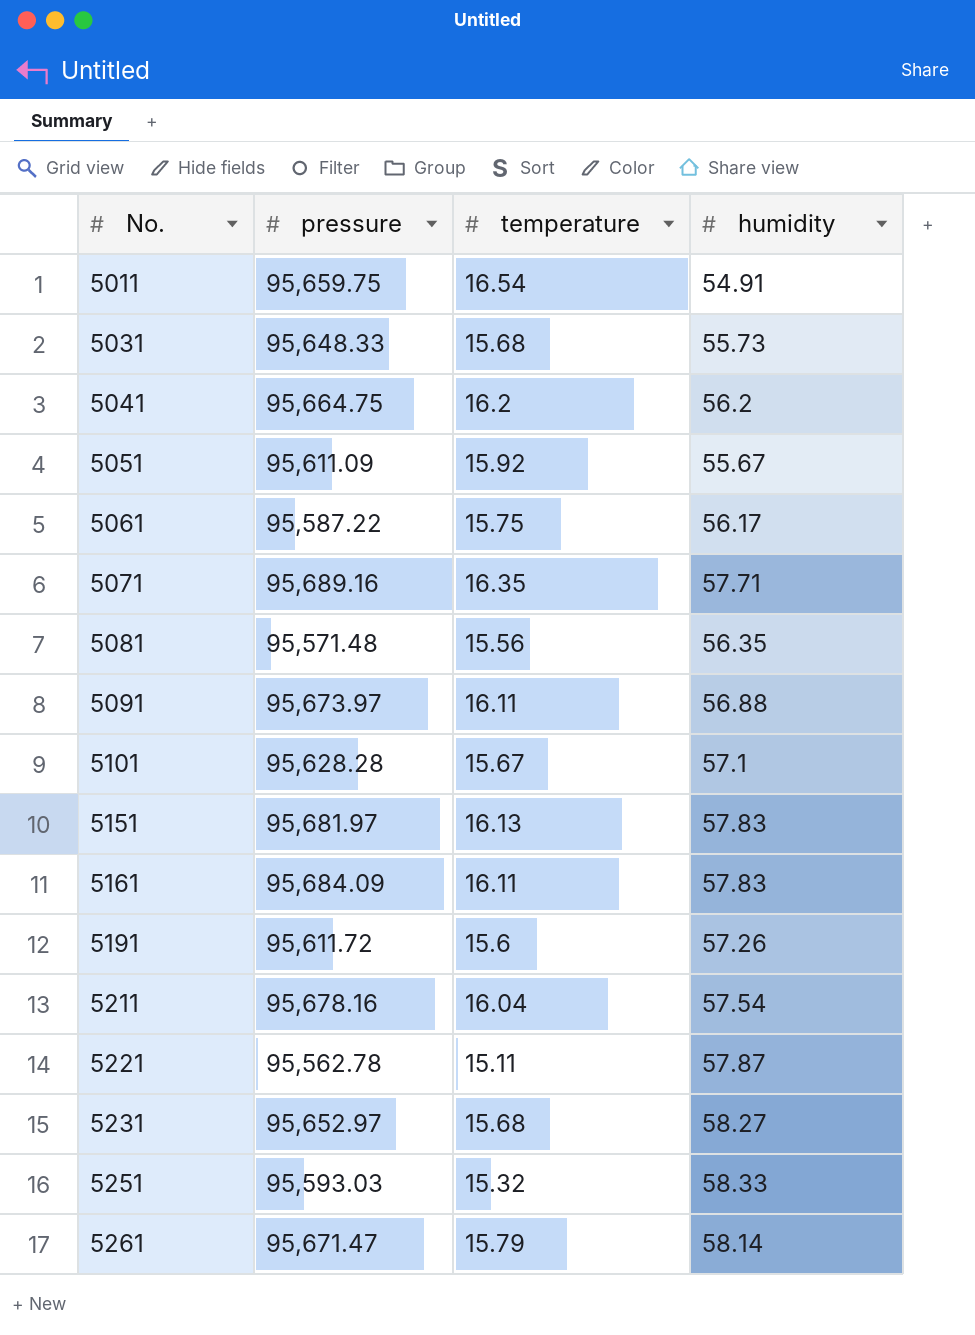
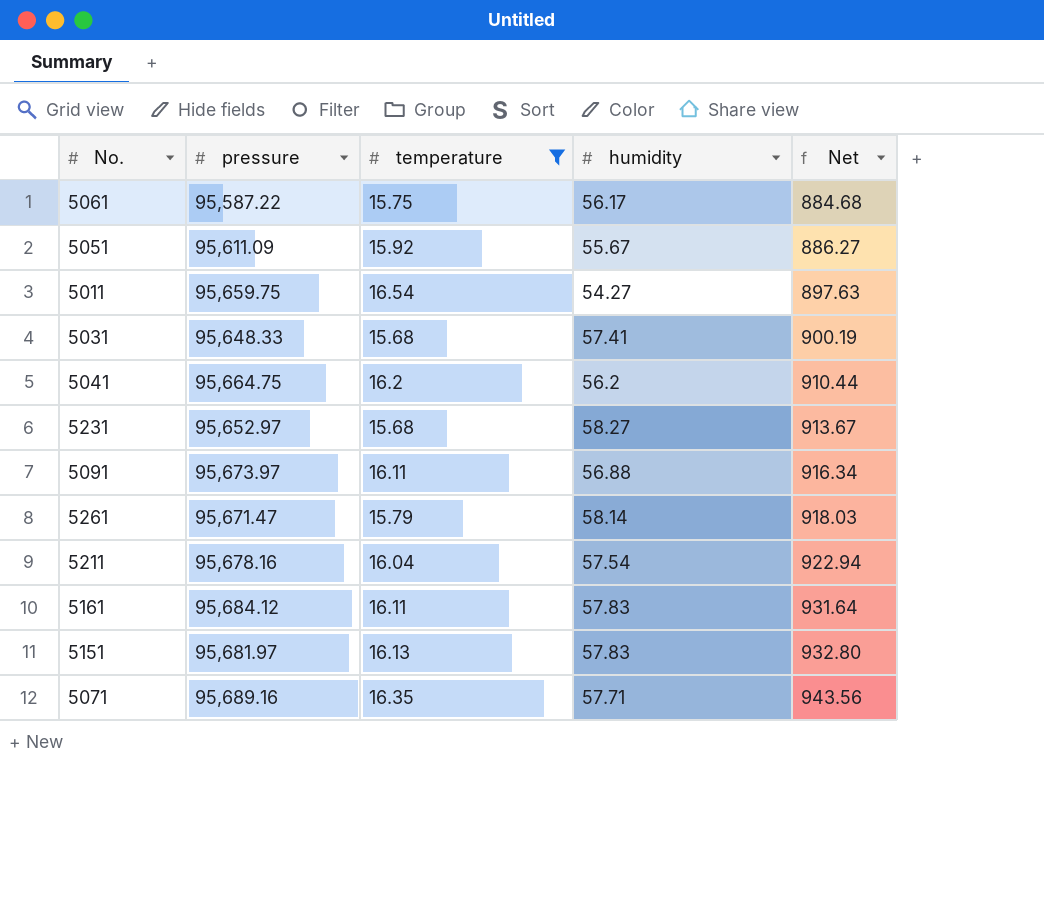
filter: none -> temperature >= 15.68
row order: No. ascending -> Net ascending
column Net | formula: none -> [temperature] * [humidity]
5011 | humidity: 54.91 -> 54.27
5031 | humidity: 55.73 -> 57.41
5161 | pressure: 95,684.09 -> 95,684.12

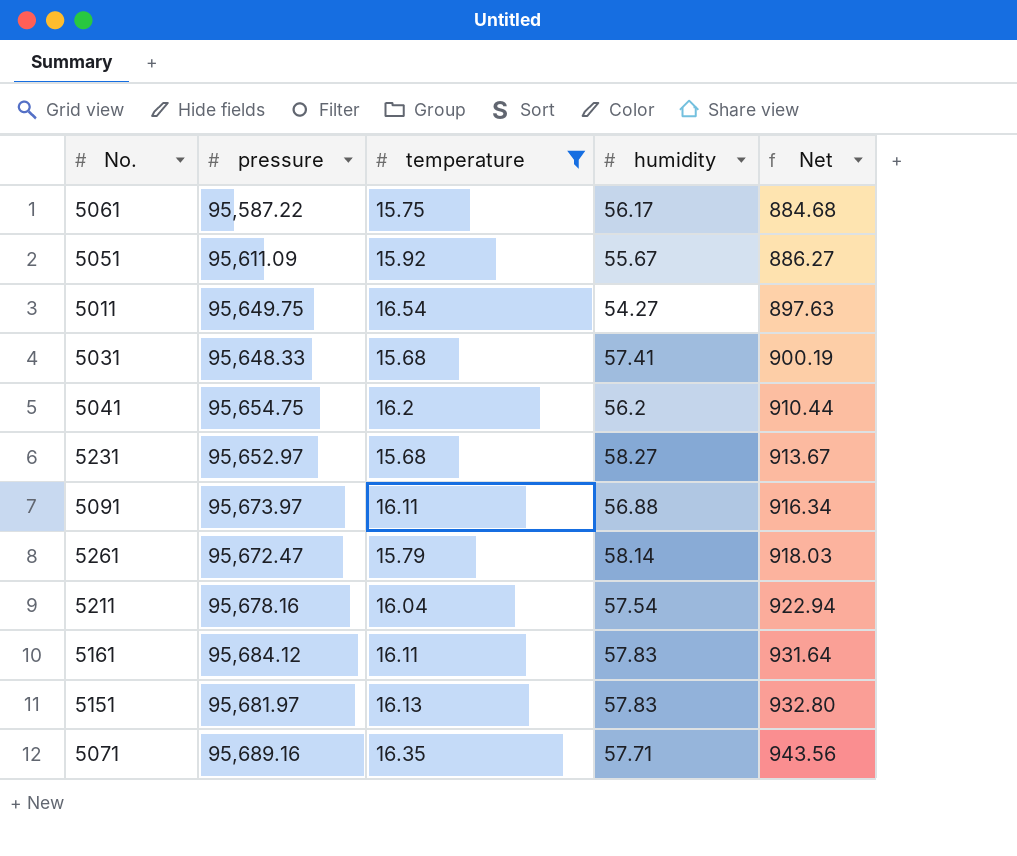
5011 | pressure: 95,659.75 -> 95,649.75
5041 | pressure: 95,664.75 -> 95,654.75
5261 | pressure: 95,671.47 -> 95,672.47

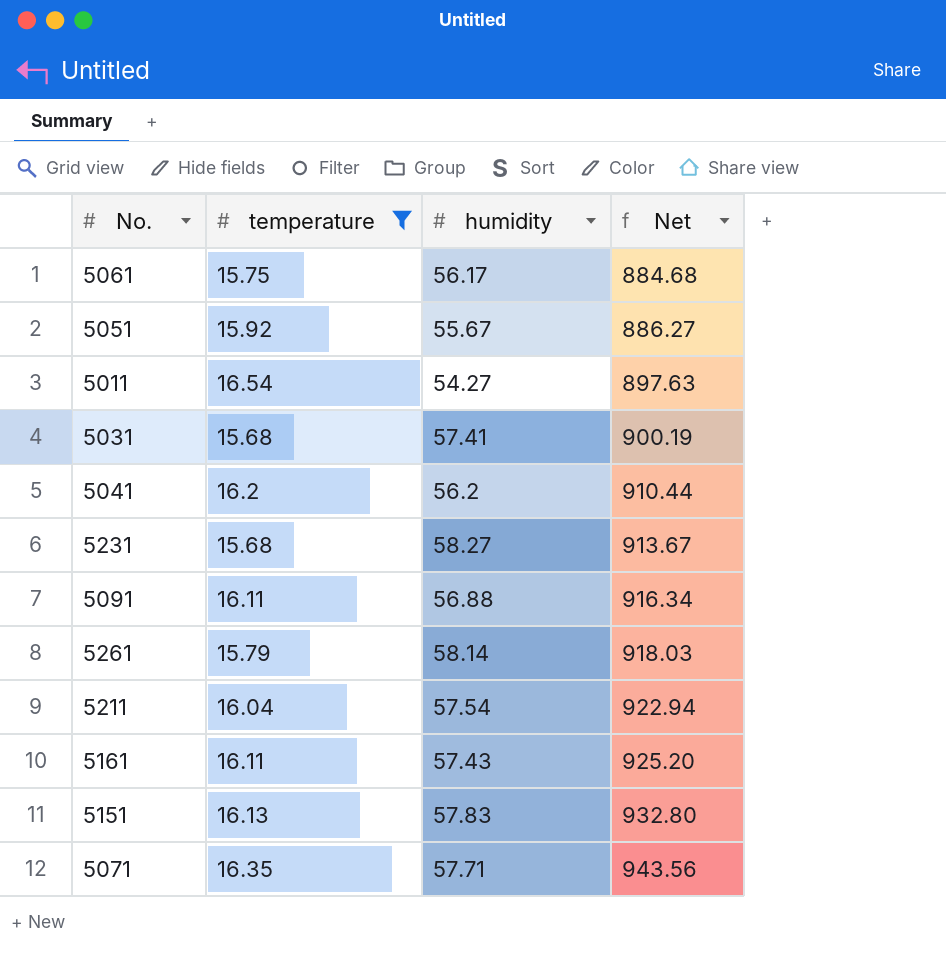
column pressure | position: 2 -> none
5161 | humidity: 57.83 -> 57.43
5161 | Net: 931.64 -> 925.20

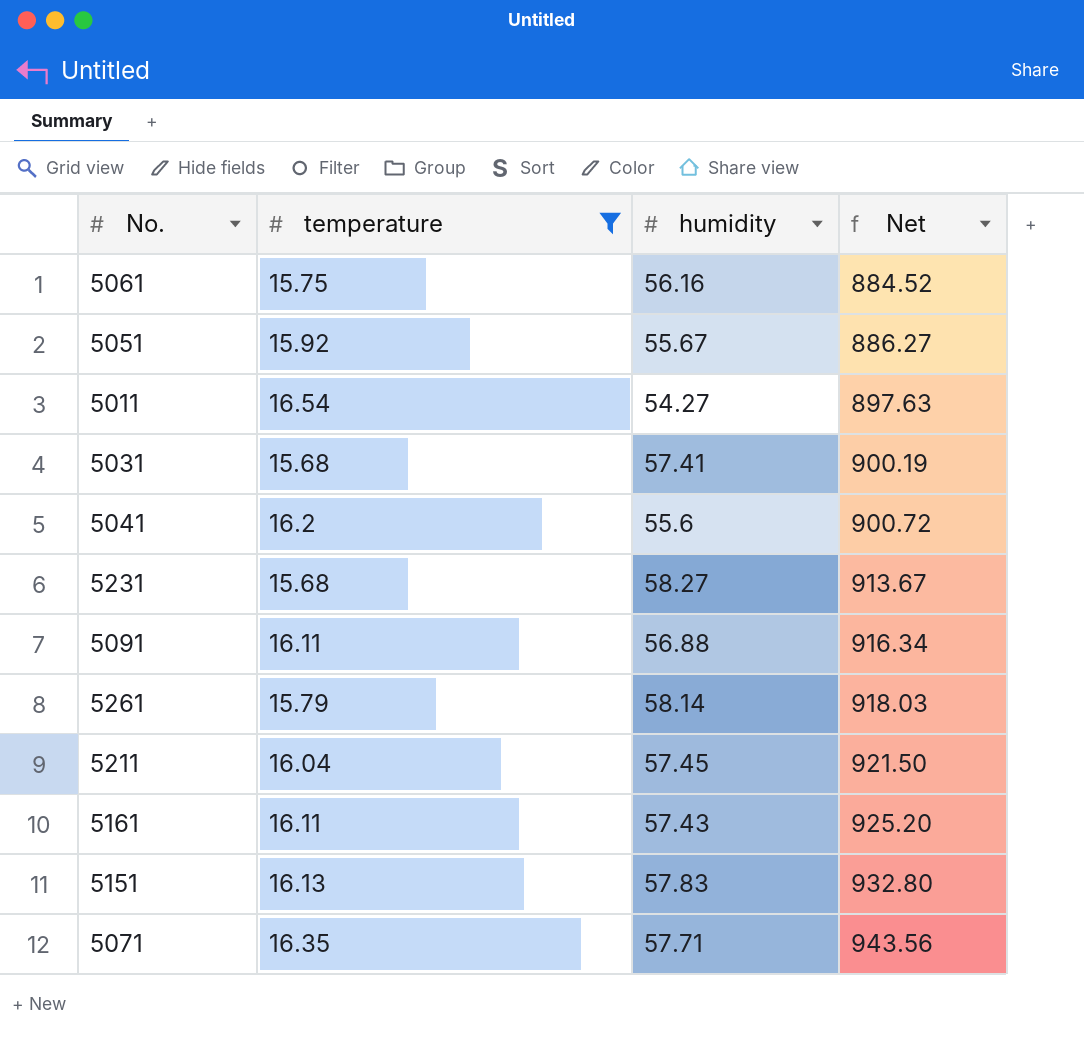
5061 | humidity: 56.17 -> 56.16
5061 | Net: 884.68 -> 884.52
5041 | humidity: 56.2 -> 55.6
5041 | Net: 910.44 -> 900.72
5211 | humidity: 57.54 -> 57.45
5211 | Net: 922.94 -> 921.50

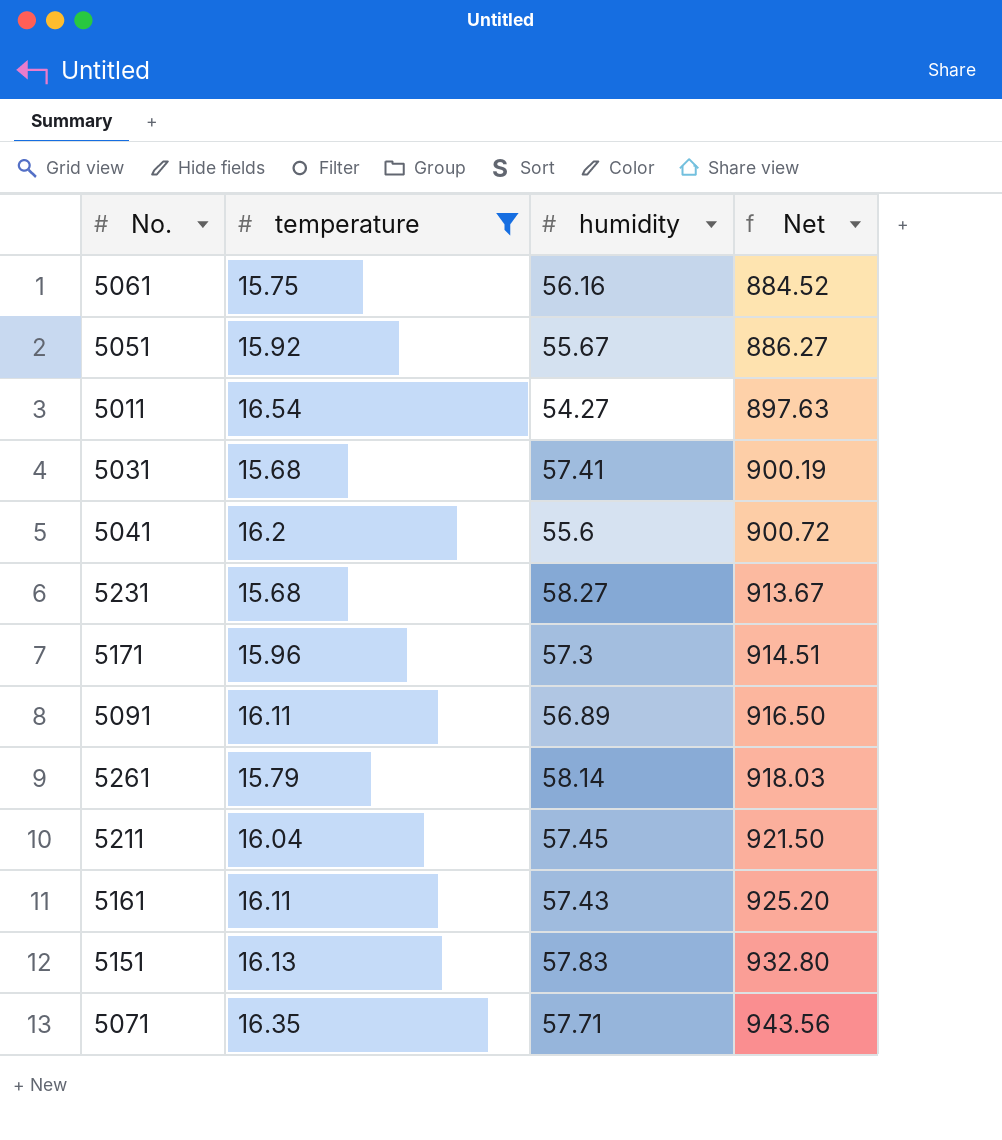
row 5171: none -> 15.96 | 57.3 | 914.51
5091 | humidity: 56.88 -> 56.89
5091 | Net: 916.34 -> 916.50

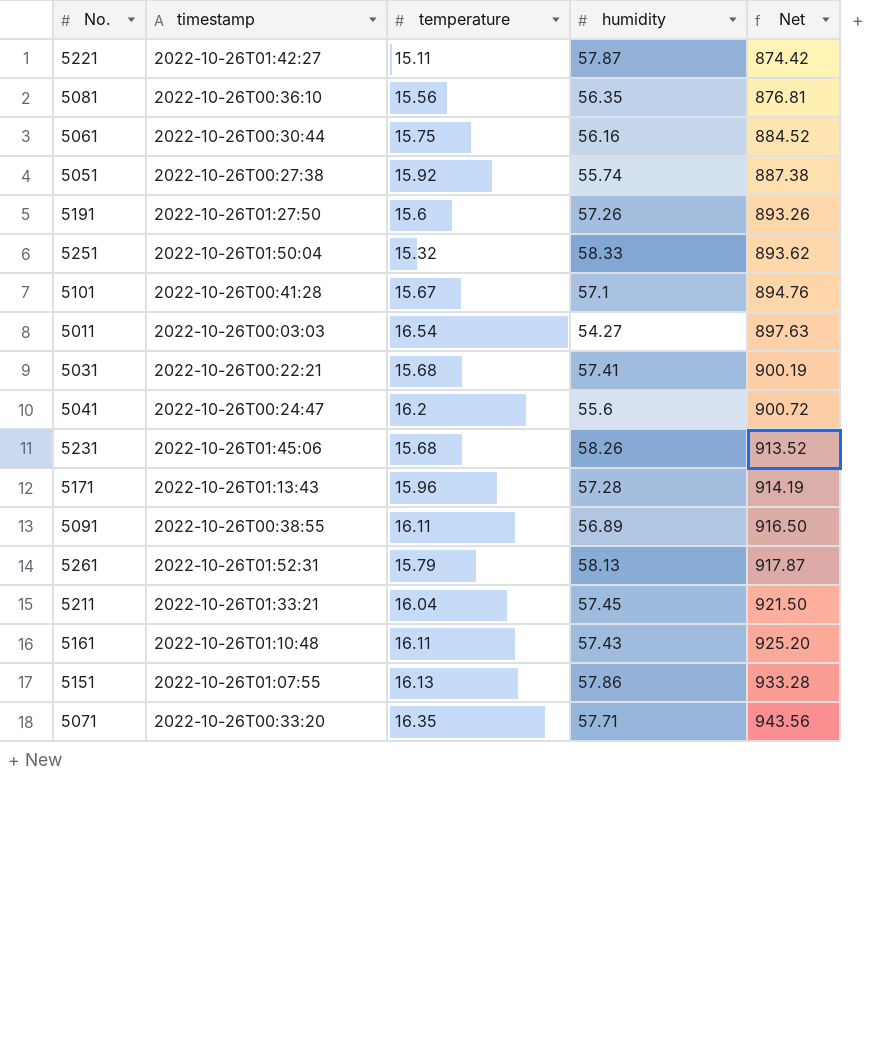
filter: temperature >= 15.68 -> none
column timestamp | position: none -> 2
5051 | humidity: 55.67 -> 55.74
5051 | Net: 886.27 -> 887.38
5231 | humidity: 58.27 -> 58.26
5231 | Net: 913.67 -> 913.52
5171 | humidity: 57.3 -> 57.28
5171 | Net: 914.51 -> 914.19
5261 | humidity: 58.14 -> 58.13
5261 | Net: 918.03 -> 917.87
5151 | humidity: 57.83 -> 57.86
5151 | Net: 932.80 -> 933.28

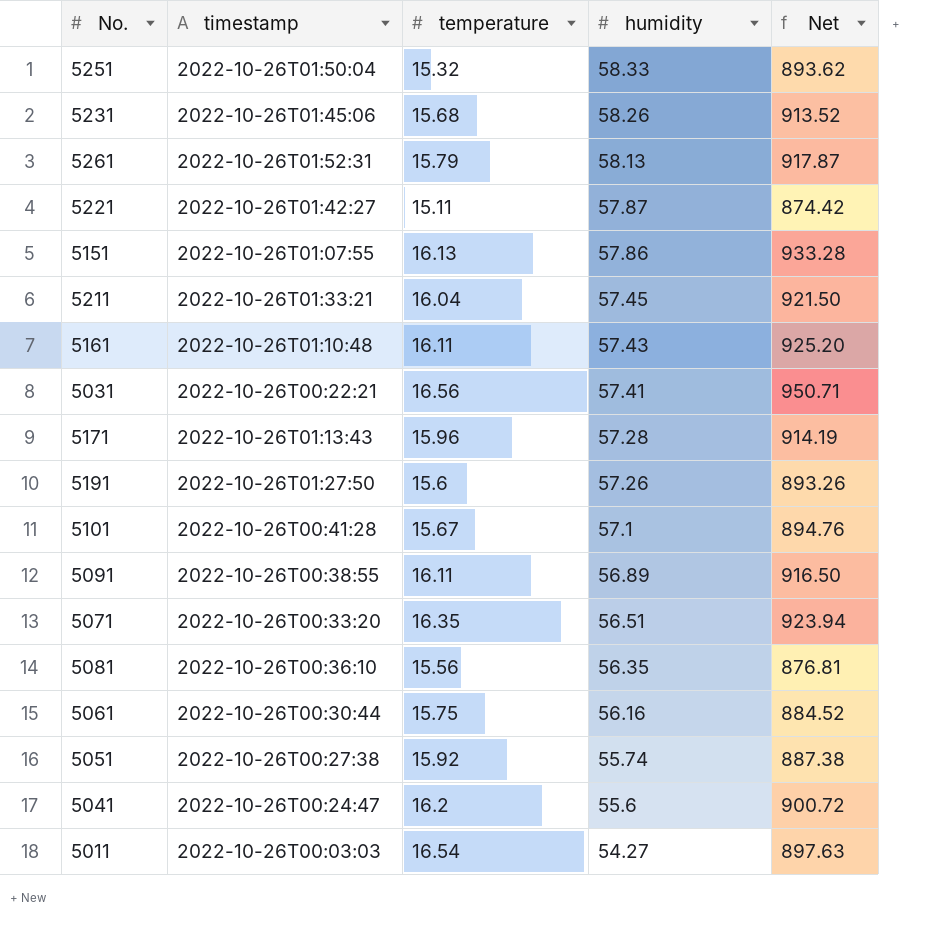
row order: Net ascending -> humidity descending
5031 | temperature: 15.68 -> 16.56
5031 | Net: 900.19 -> 950.71
5071 | humidity: 57.71 -> 56.51
5071 | Net: 943.56 -> 923.94

